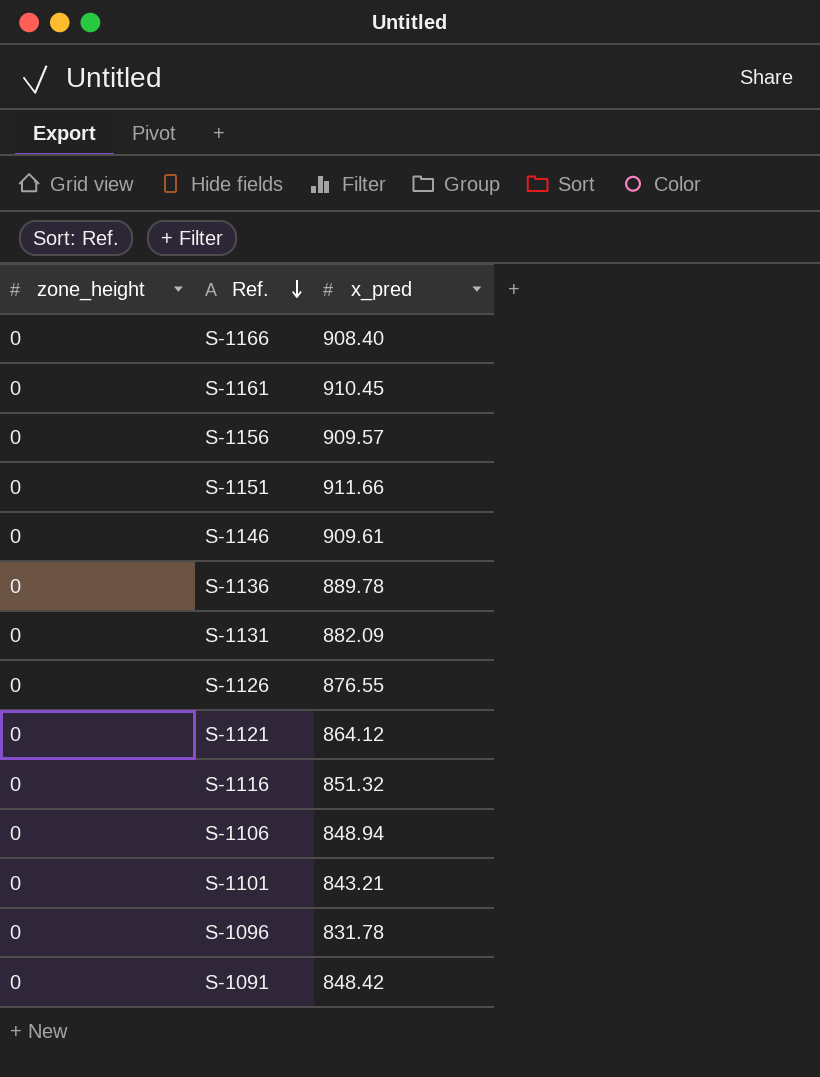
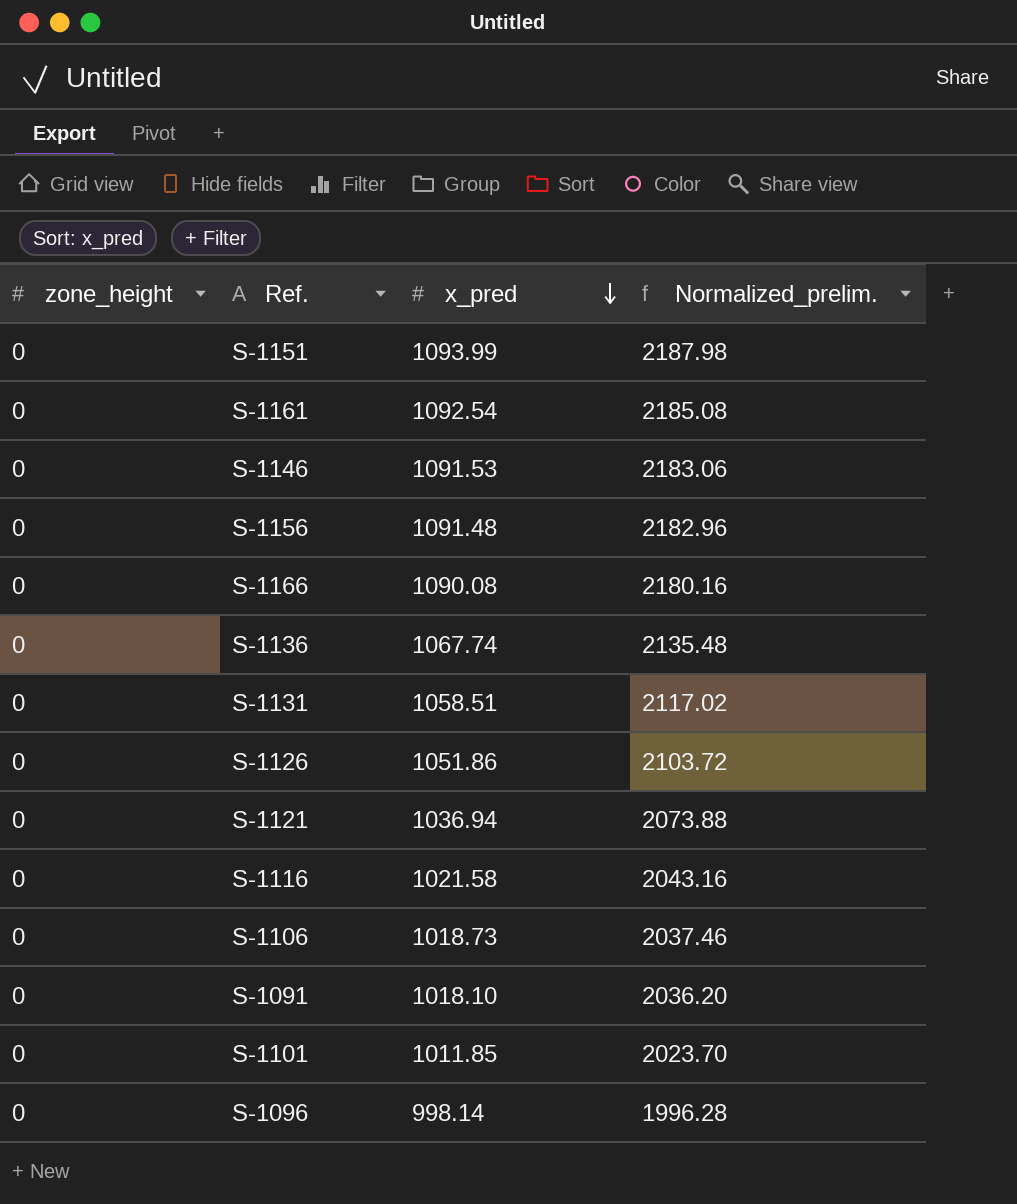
row order: Ref. descending -> x_pred descending
column Normalized_prelim. | formula: none -> [x_pred] * 2
S-1151 | x_pred: 911.66 -> 1093.99
S-1161 | x_pred: 910.45 -> 1092.54
S-1146 | x_pred: 909.61 -> 1091.53
S-1156 | x_pred: 909.57 -> 1091.48
S-1166 | x_pred: 908.40 -> 1090.08
S-1136 | x_pred: 889.78 -> 1067.74
S-1131 | x_pred: 882.09 -> 1058.51
S-1126 | x_pred: 876.55 -> 1051.86
S-1121 | x_pred: 864.12 -> 1036.94
S-1116 | x_pred: 851.32 -> 1021.58
S-1106 | x_pred: 848.94 -> 1018.73
S-1091 | x_pred: 848.42 -> 1018.10
S-1101 | x_pred: 843.21 -> 1011.85
S-1096 | x_pred: 831.78 -> 998.14

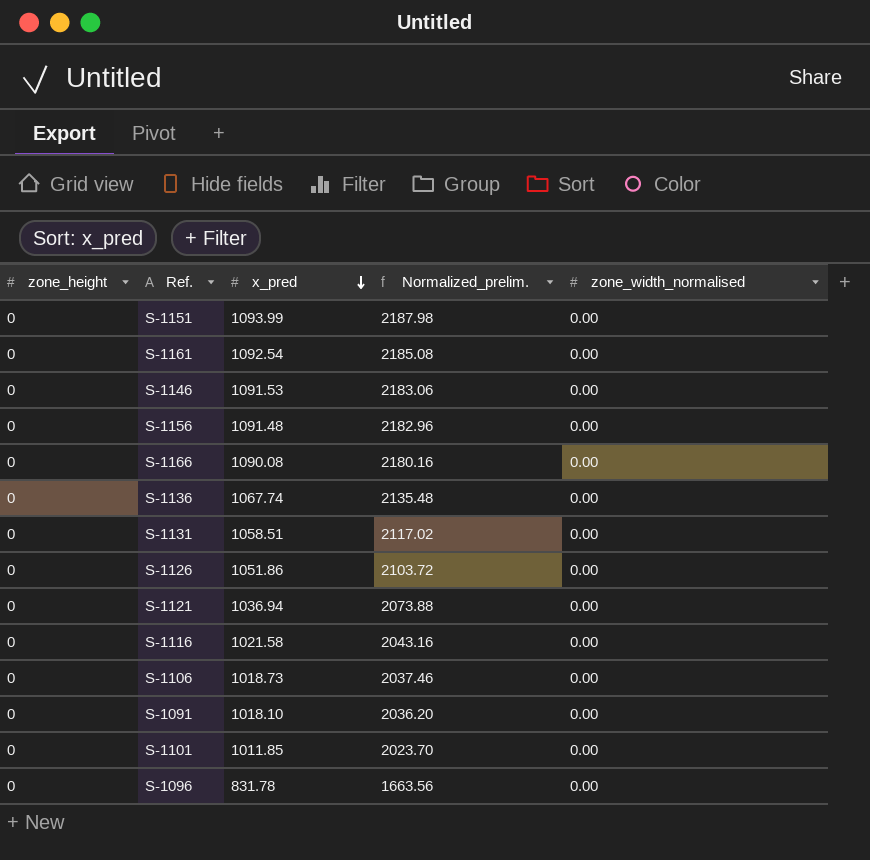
column zone_width_normalised | position: none -> 5
S-1096 | x_pred: 998.14 -> 831.78
S-1096 | Normalized_prelim.: 1996.28 -> 1663.56

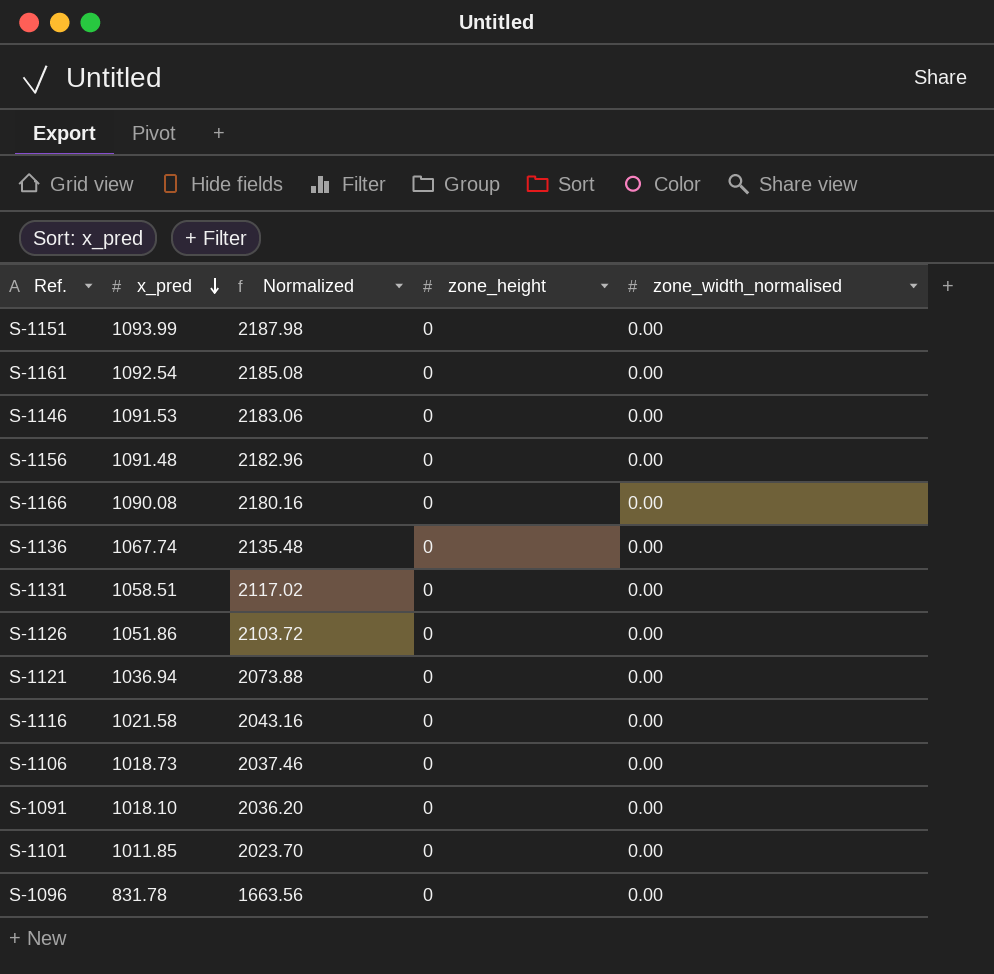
column name: Normalized_prelim. -> Normalized
column zone_height | position: 1 -> 4

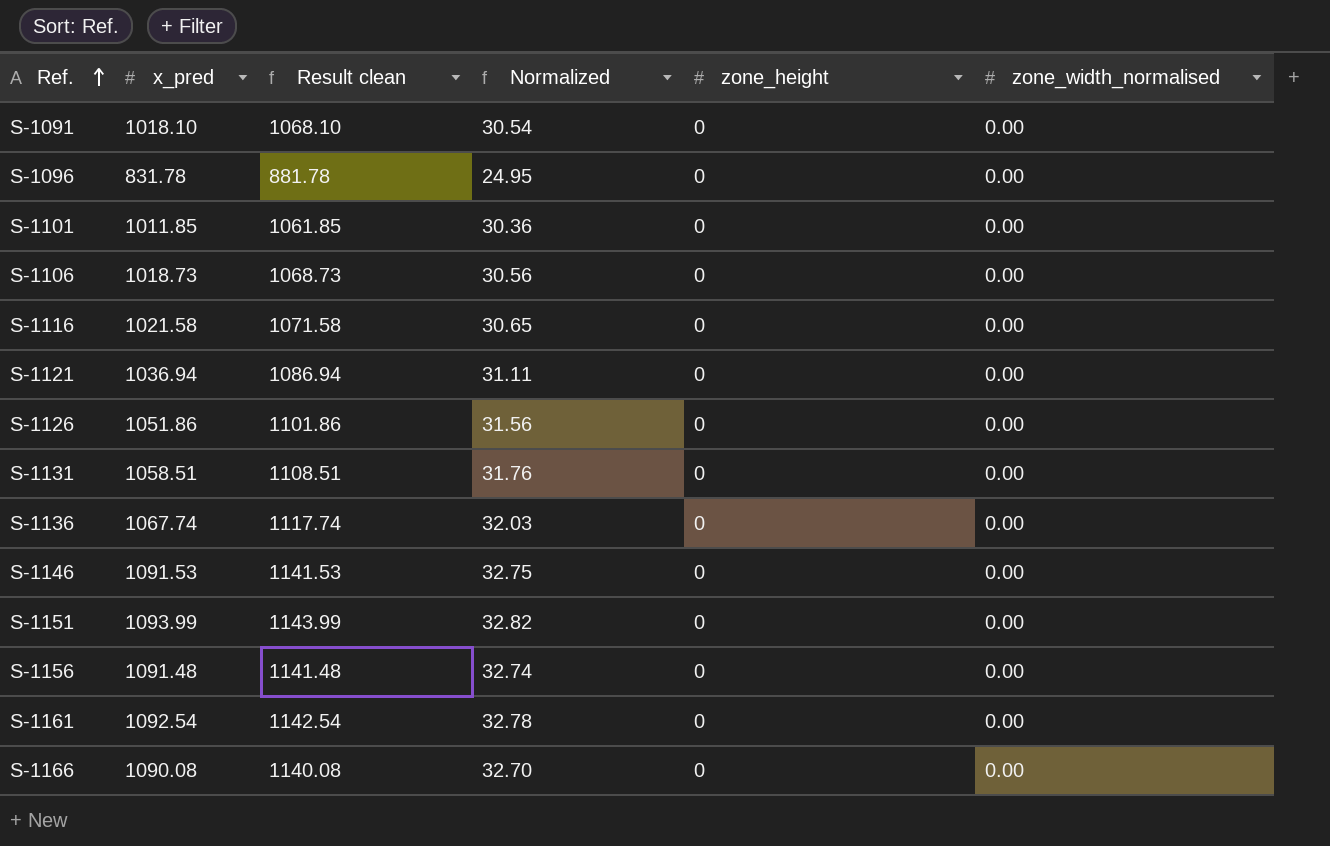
row order: x_pred descending -> Ref. ascending
column Result clean | formula: none -> [x_pred] + 50
column Normalized | formula: [x_pred] * 2 -> [x_pred] * 0.03

